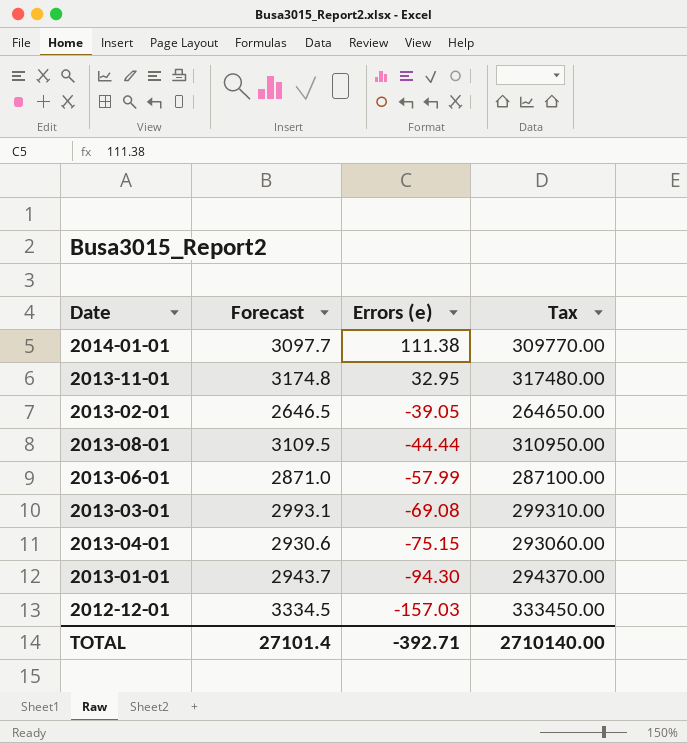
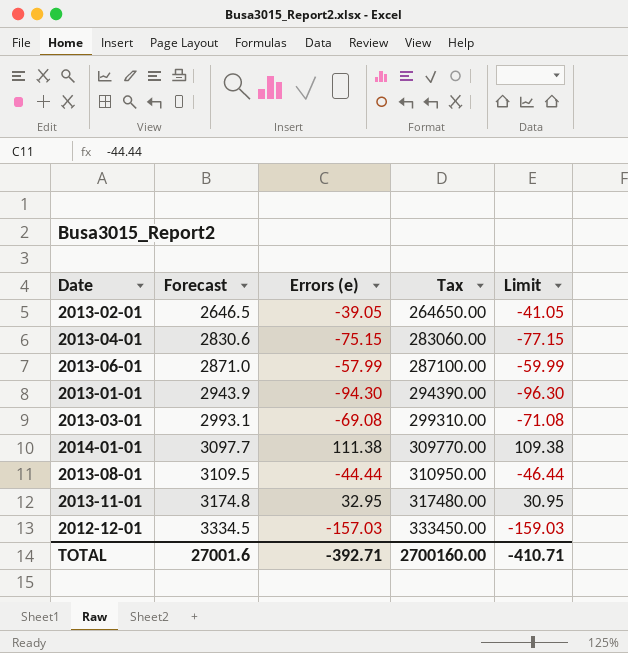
row order: Errors (e) descending -> Forecast ascending
column Limit | formula: none -> [Errors (e)] - 2
2013-04-01 | Forecast: 2930.6 -> 2830.6
2013-04-01 | Tax: 293060.00 -> 283060.00
2013-01-01 | Forecast: 2943.7 -> 2943.9
2013-01-01 | Tax: 294370.00 -> 294390.00
TOTAL | Forecast: 27101.4 -> 27001.6
TOTAL | Tax: 2710140.00 -> 2700160.00

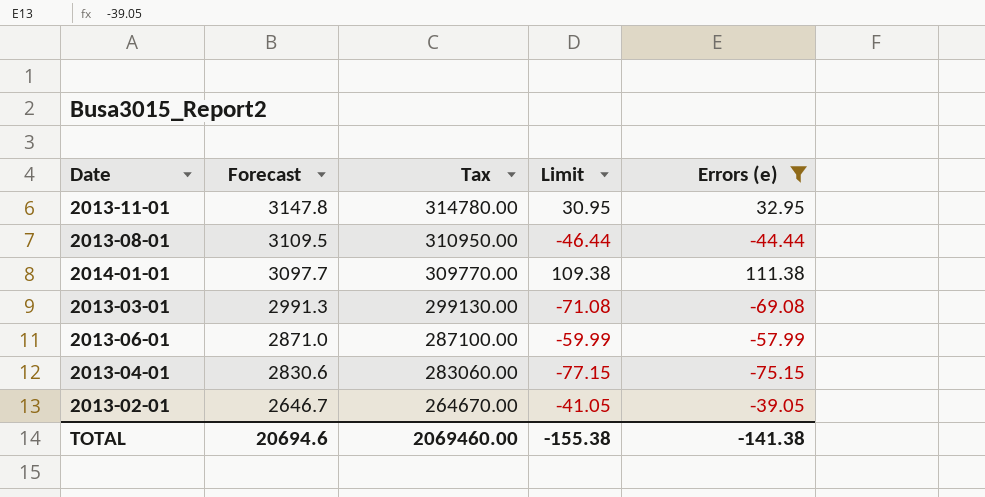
filter: none -> Errors (e) >= -75.15
row order: Forecast ascending -> Forecast descending
column Errors (e) | position: 3 -> 5
2013-11-01 | Forecast: 3174.8 -> 3147.8
2013-11-01 | Tax: 317480.00 -> 314780.00
2013-03-01 | Forecast: 2993.1 -> 2991.3
2013-03-01 | Tax: 299310.00 -> 299130.00
2013-02-01 | Forecast: 2646.5 -> 2646.7
2013-02-01 | Tax: 264650.00 -> 264670.00
TOTAL | Forecast: 27001.6 -> 20694.6
TOTAL | Tax: 2700160.00 -> 2069460.00
TOTAL | Limit: -410.71 -> -155.38
TOTAL | Errors (e): -392.71 -> -141.38

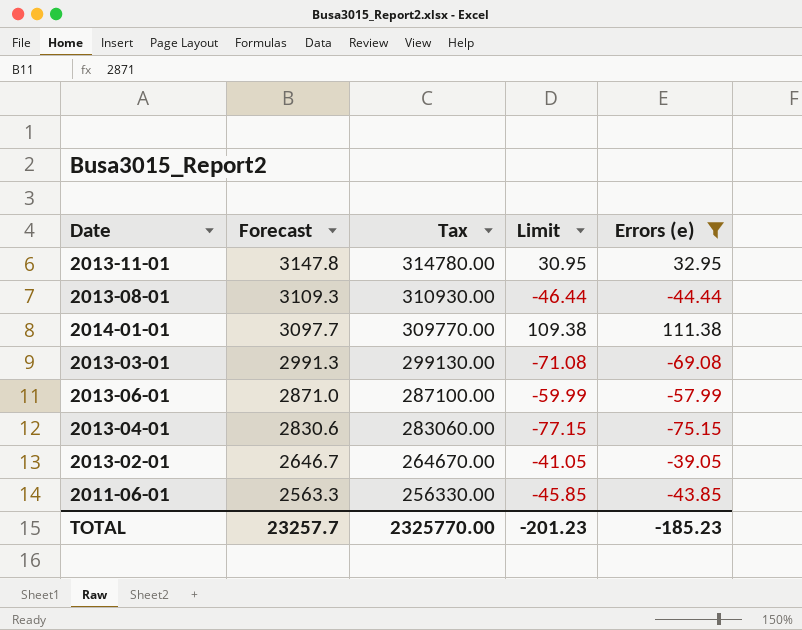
2013-08-01 | Forecast: 3109.5 -> 3109.3
2013-08-01 | Tax: 310950.00 -> 310930.00
row 2011-06-01: none -> 2563.3 | 256330.00 | -45.85 | -43.85
TOTAL | Forecast: 20694.6 -> 23257.7
TOTAL | Tax: 2069460.00 -> 2325770.00
TOTAL | Limit: -155.38 -> -201.23
TOTAL | Errors (e): -141.38 -> -185.23

